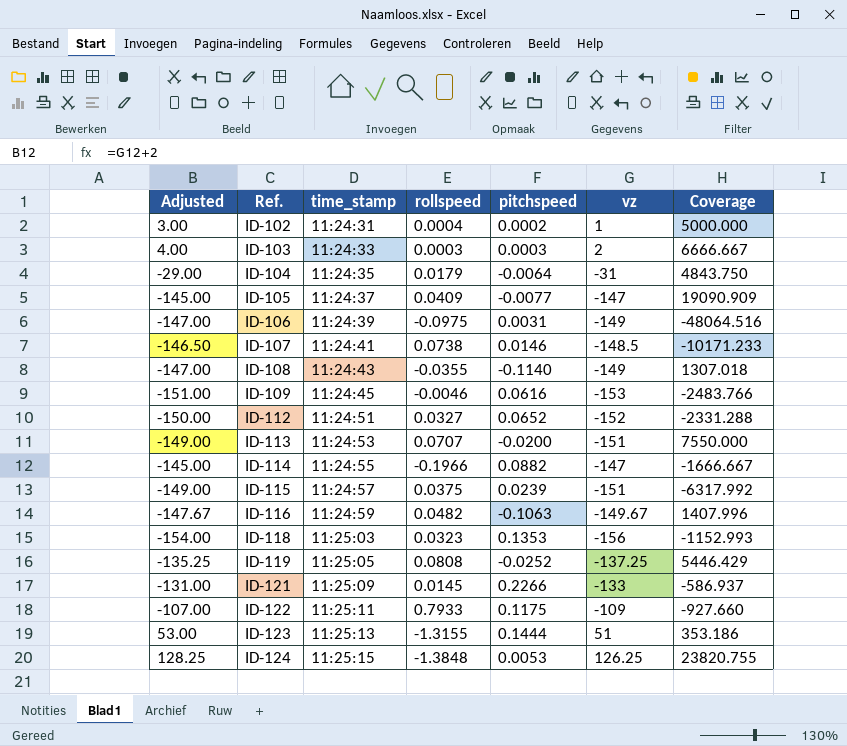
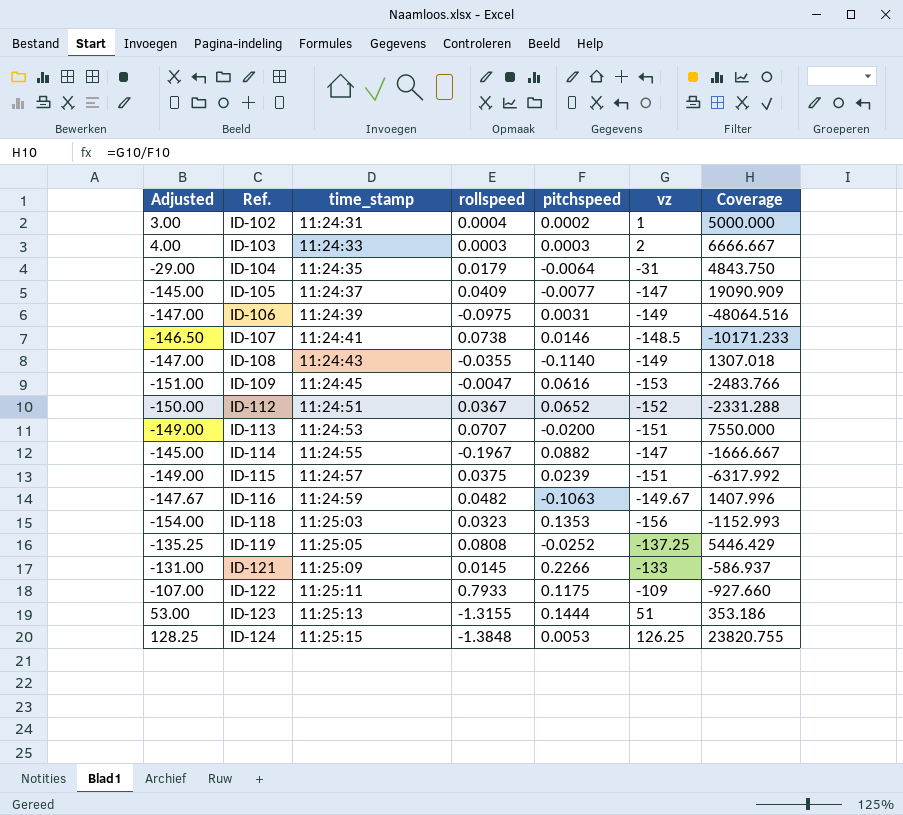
ID-109 | rollspeed: -0.0046 -> -0.0047
ID-112 | rollspeed: 0.0327 -> 0.0367
ID-114 | rollspeed: -0.1966 -> -0.1967

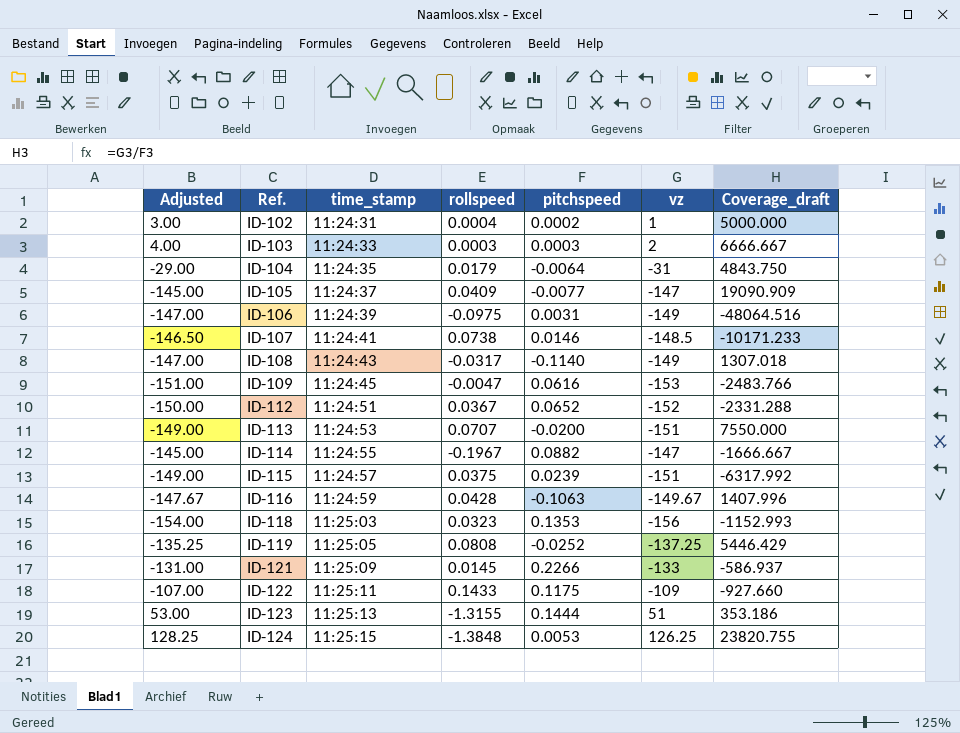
column name: Coverage -> Coverage_draft
ID-108 | rollspeed: -0.0355 -> -0.0317
ID-116 | rollspeed: 0.0482 -> 0.0428
ID-122 | rollspeed: 0.7933 -> 0.1433

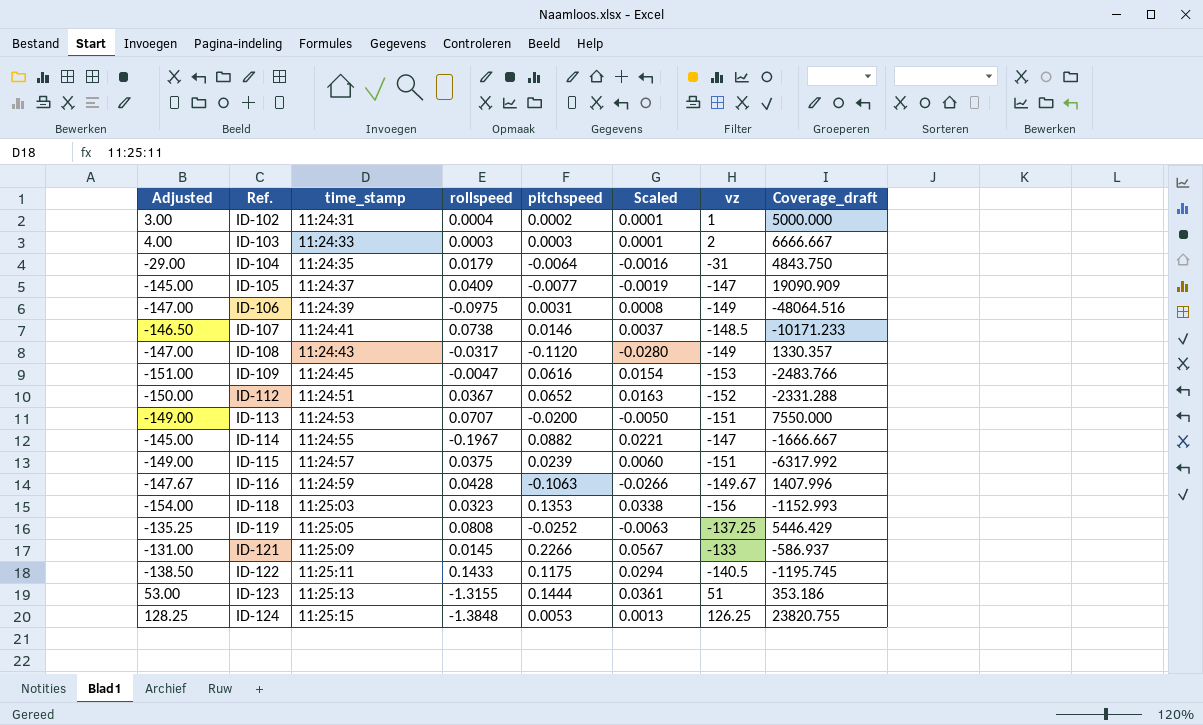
column Scaled | formula: none -> [pitchspeed] * 0.25
ID-108 | pitchspeed: -0.1140 -> -0.1120
ID-108 | Coverage_draft: 1307.018 -> 1330.357
ID-122 | Adjusted: -107.00 -> -138.50
ID-122 | vz: -109 -> -140.5
ID-122 | Coverage_draft: -927.660 -> -1195.745

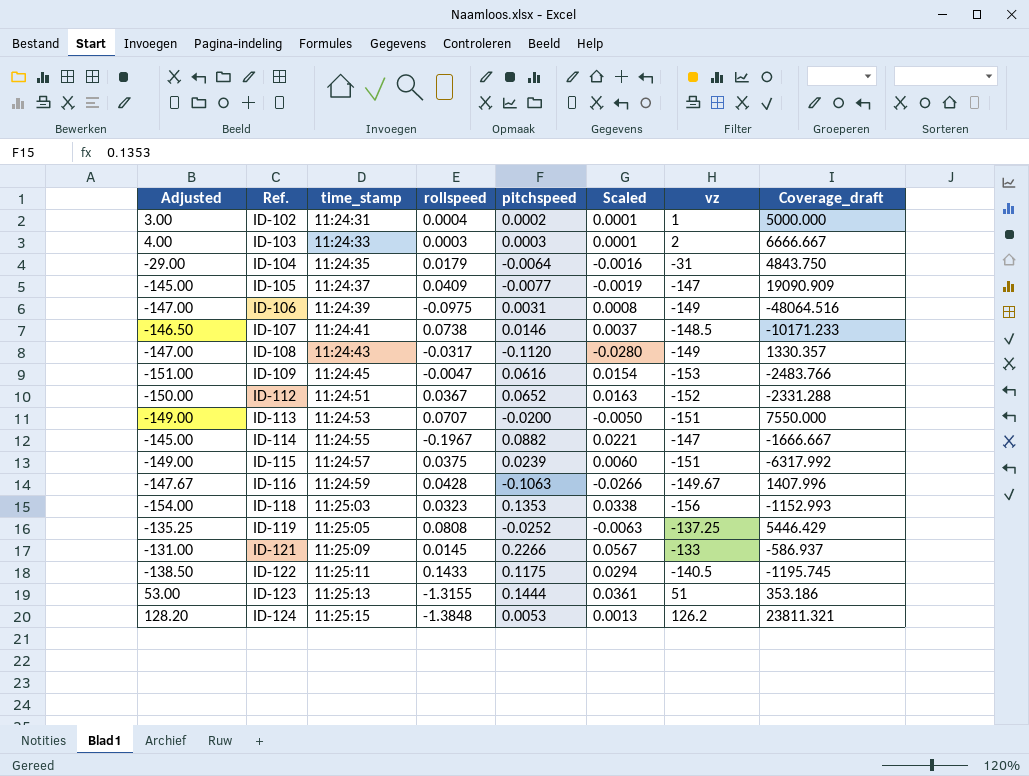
ID-124 | Adjusted: 128.25 -> 128.20
ID-124 | vz: 126.25 -> 126.2
ID-124 | Coverage_draft: 23820.755 -> 23811.321

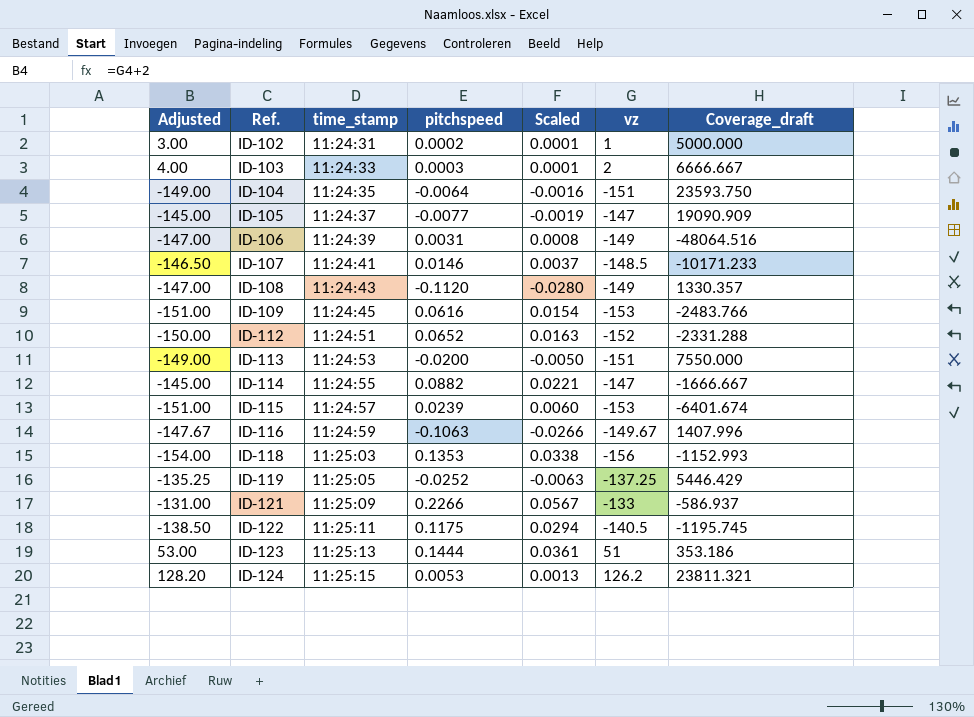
column rollspeed | position: 4 -> none
ID-104 | Adjusted: -29.00 -> -149.00
ID-104 | vz: -31 -> -151
ID-104 | Coverage_draft: 4843.750 -> 23593.750
ID-115 | Adjusted: -149.00 -> -151.00
ID-115 | vz: -151 -> -153
ID-115 | Coverage_draft: -6317.992 -> -6401.674

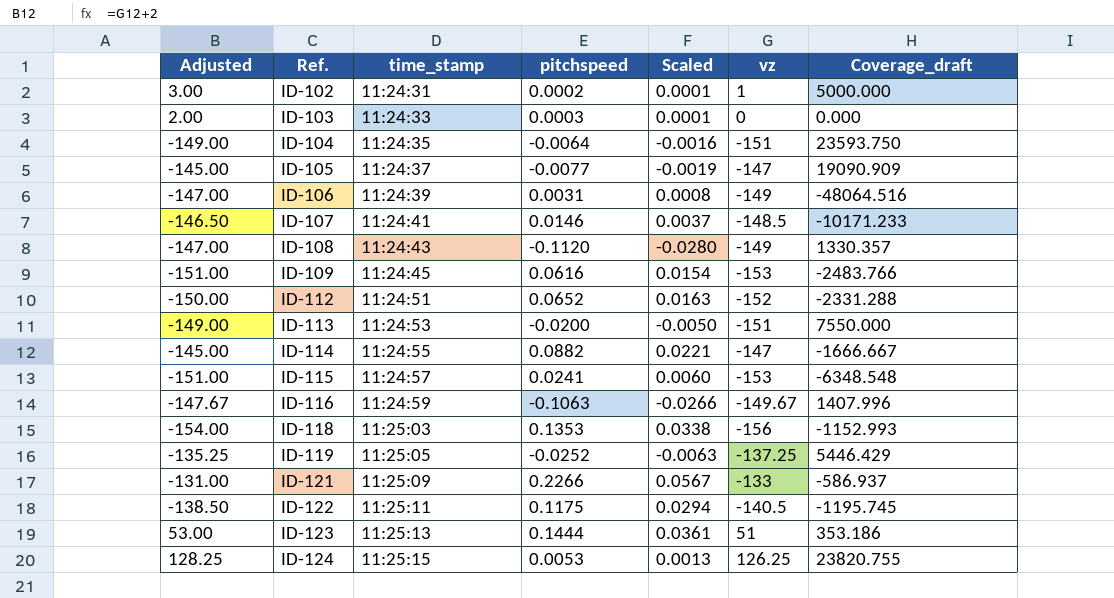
ID-103 | Adjusted: 4.00 -> 2.00
ID-103 | vz: 2 -> 0
ID-103 | Coverage_draft: 6666.667 -> 0.000
ID-115 | pitchspeed: 0.0239 -> 0.0241
ID-115 | Coverage_draft: -6401.674 -> -6348.548
ID-124 | Adjusted: 128.20 -> 128.25
ID-124 | vz: 126.2 -> 126.25
ID-124 | Coverage_draft: 23811.321 -> 23820.755

